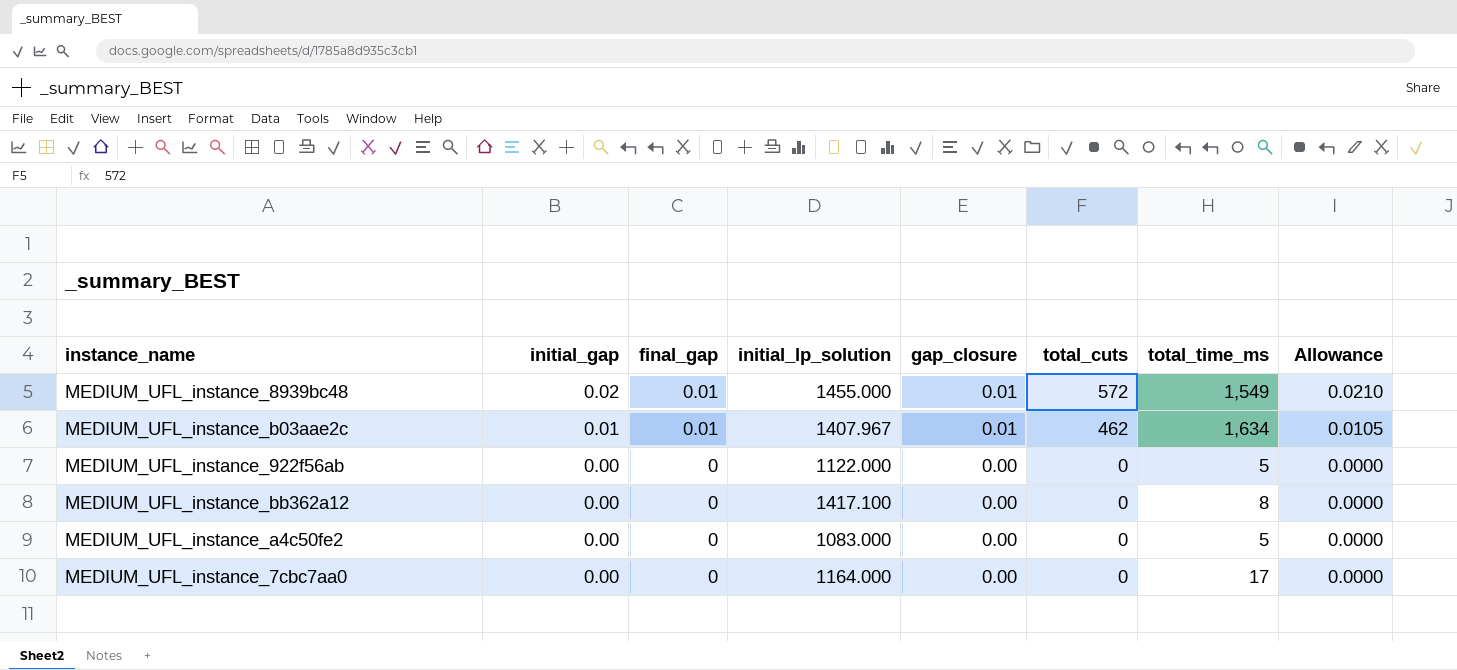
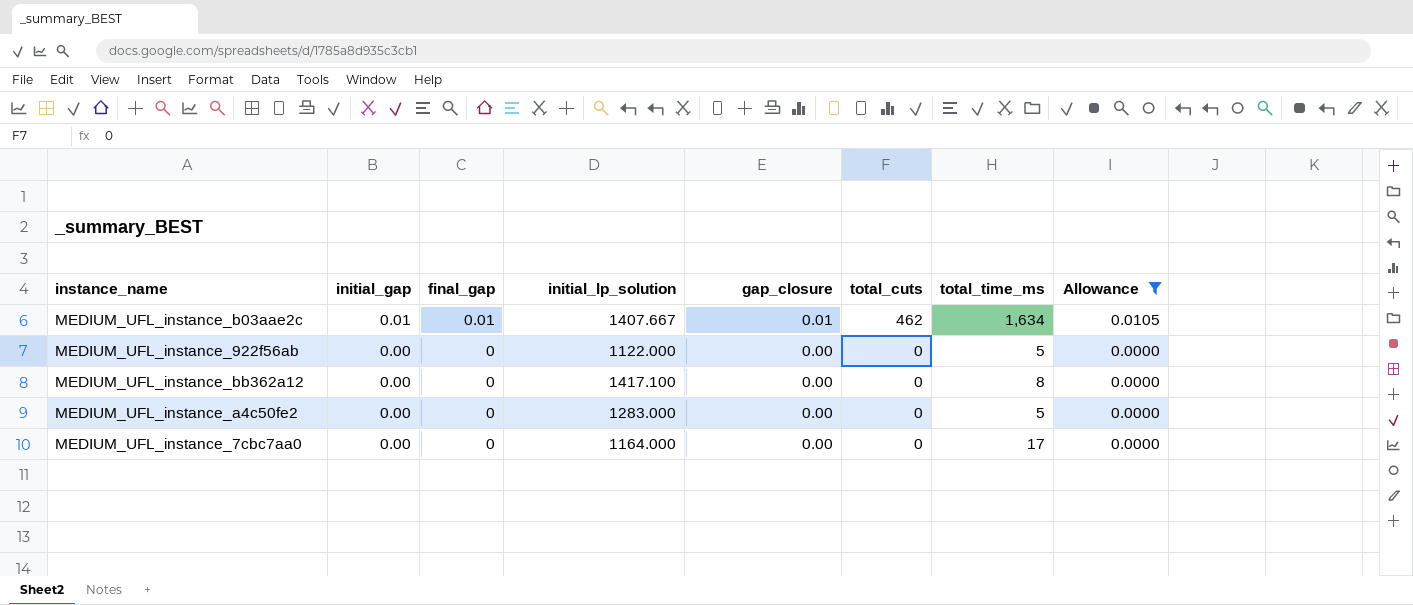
filter: none -> Allowance != 0.0210
MEDIUM_UFL_instance_b03aae2c | initial_lp_solution: 1407.967 -> 1407.667
MEDIUM_UFL_instance_a4c50fe2 | initial_lp_solution: 1083.000 -> 1283.000

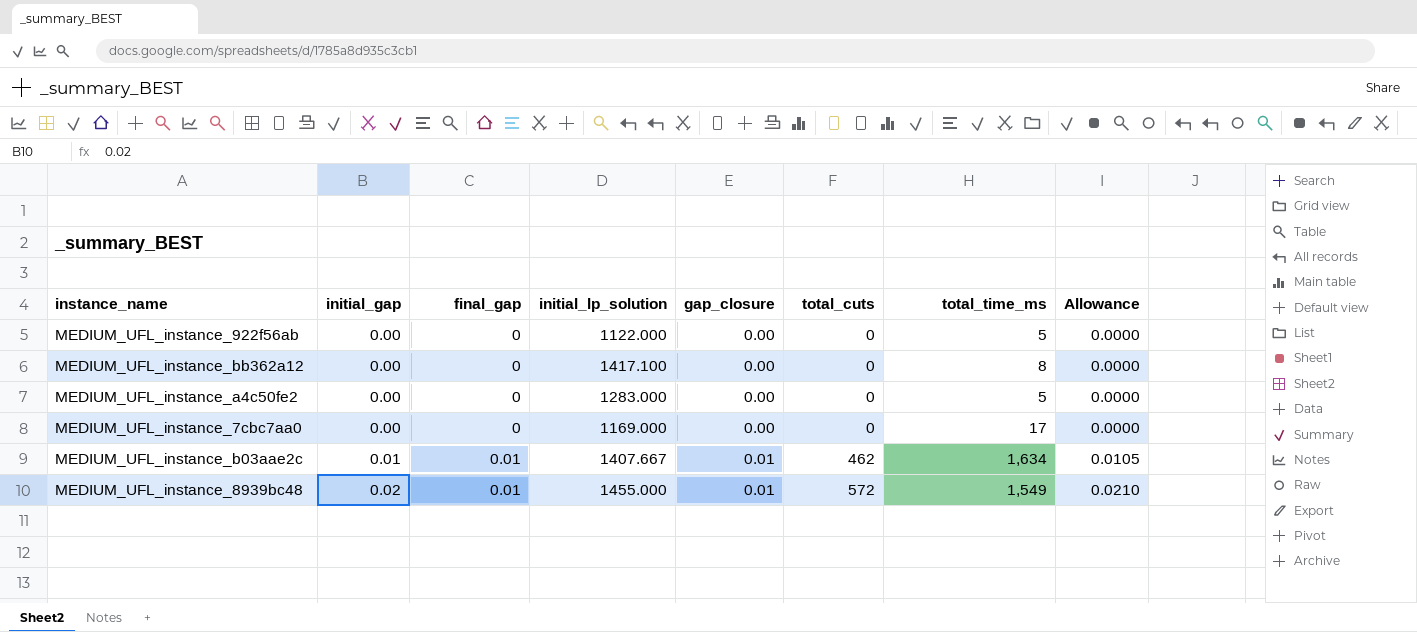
filter: Allowance != 0.0210 -> none
row order: initial_gap descending -> initial_gap ascending
MEDIUM_UFL_instance_7cbc7aa0 | initial_lp_solution: 1164.000 -> 1169.000

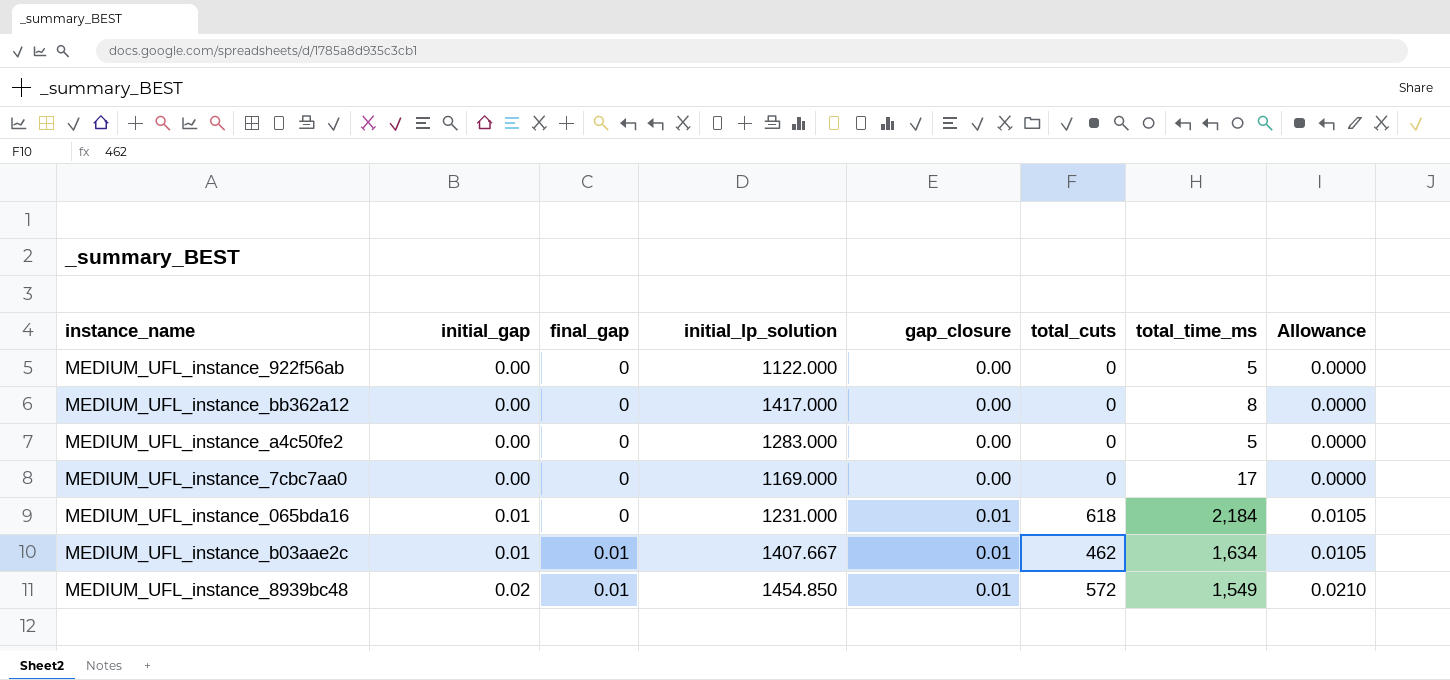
MEDIUM_UFL_instance_bb362a12 | initial_lp_solution: 1417.100 -> 1417.000
row MEDIUM_UFL_instance_065bda16: none -> 0.01 | 0 | 1231.000 | 0.01 | 618 | 2,184 | 0.0105
MEDIUM_UFL_instance_8939bc48 | initial_lp_solution: 1455.000 -> 1454.850

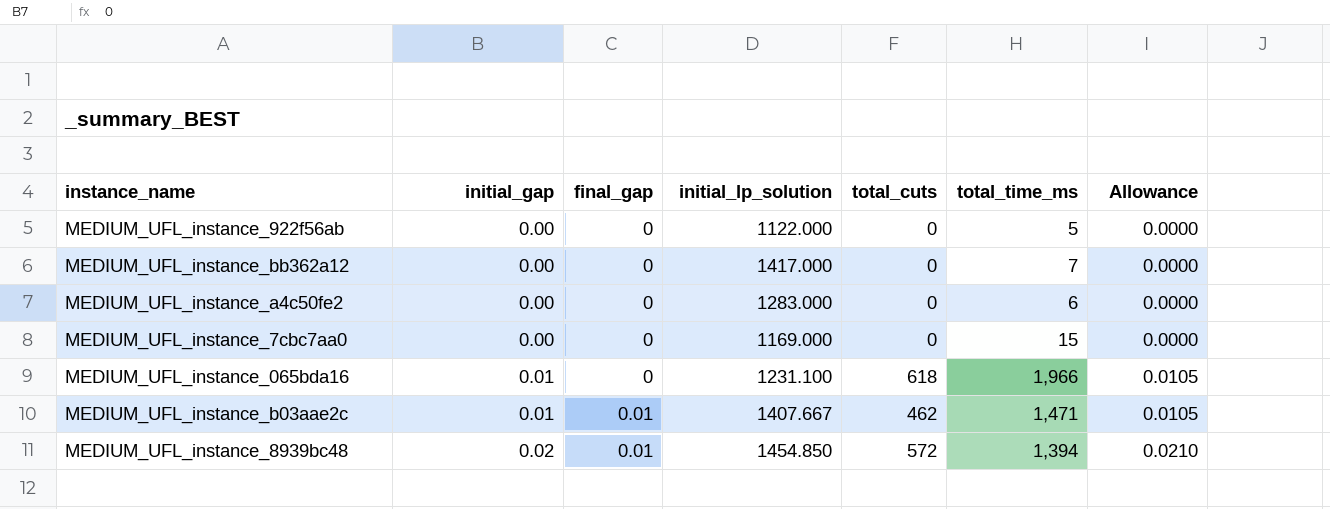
column gap_closure | position: 5 -> none
MEDIUM_UFL_instance_bb362a12 | total_time_ms: 8 -> 7
MEDIUM_UFL_instance_a4c50fe2 | total_time_ms: 5 -> 6
MEDIUM_UFL_instance_7cbc7aa0 | total_time_ms: 17 -> 15
MEDIUM_UFL_instance_065bda16 | initial_lp_solution: 1231.000 -> 1231.100
MEDIUM_UFL_instance_065bda16 | total_time_ms: 2,184 -> 1,966
MEDIUM_UFL_instance_b03aae2c | total_time_ms: 1,634 -> 1,471
MEDIUM_UFL_instance_8939bc48 | total_time_ms: 1,549 -> 1,394

